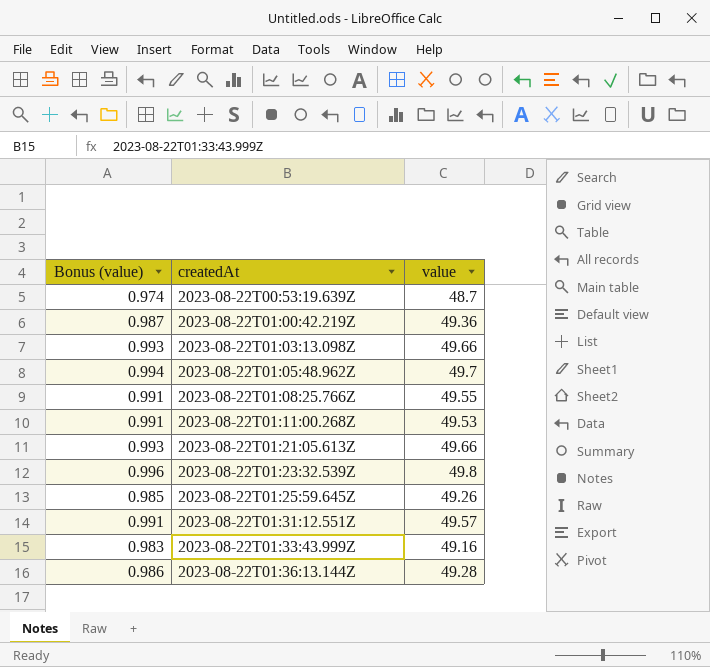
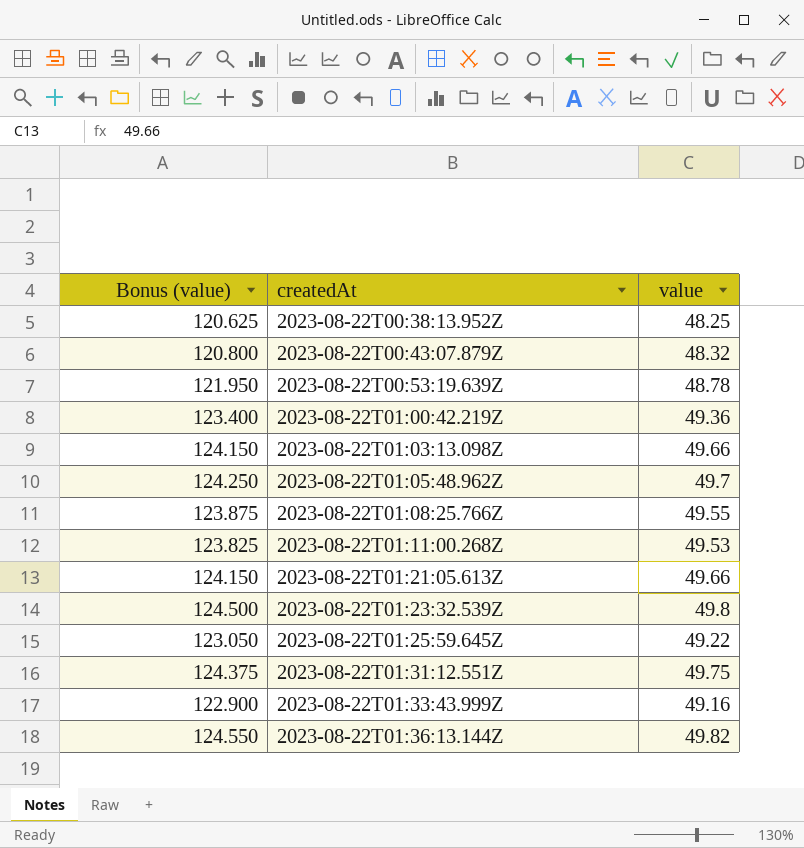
column Bonus (value) | formula: [value] * 0.02 -> [value] * 2.5
row 2023-08-22T00:38:13.952Z: none -> 120.625 | 48.25
row 2023-08-22T00:43:07.879Z: none -> 120.800 | 48.32
2023-08-22T00:53:19.639Z | value: 48.7 -> 48.78
2023-08-22T01:25:59.645Z | value: 49.26 -> 49.22
2023-08-22T01:31:12.551Z | value: 49.57 -> 49.75
2023-08-22T01:36:13.144Z | value: 49.28 -> 49.82

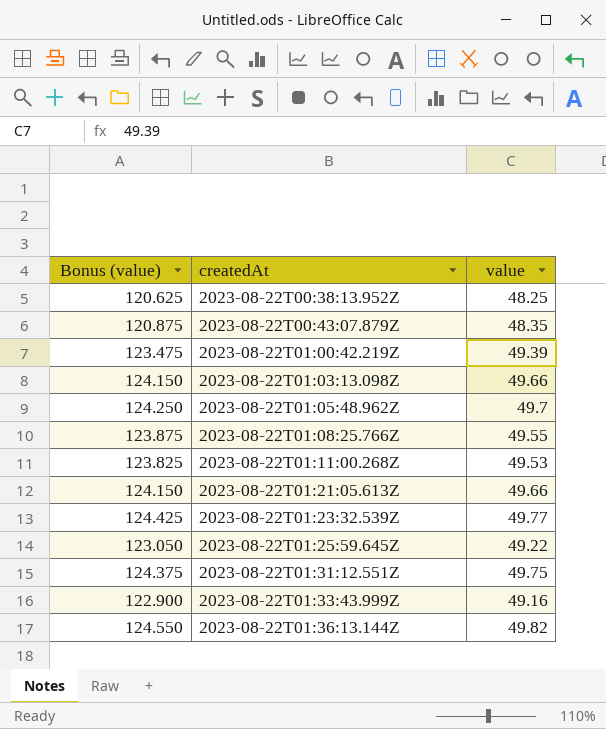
row 2023-08-22T00:53:19.639Z: 121.950 | 48.78 -> none
2023-08-22T00:43:07.879Z | Bonus (value): 120.800 -> 120.875
2023-08-22T00:43:07.879Z | value: 48.32 -> 48.35
2023-08-22T01:00:42.219Z | Bonus (value): 123.400 -> 123.475
2023-08-22T01:00:42.219Z | value: 49.36 -> 49.39
2023-08-22T01:23:32.539Z | Bonus (value): 124.500 -> 124.425
2023-08-22T01:23:32.539Z | value: 49.8 -> 49.77

